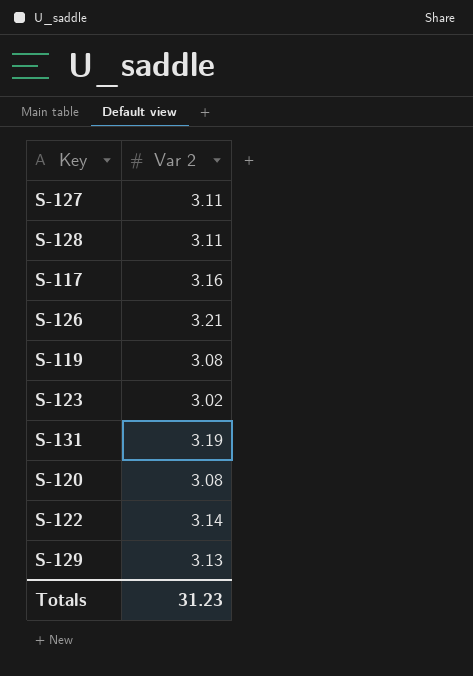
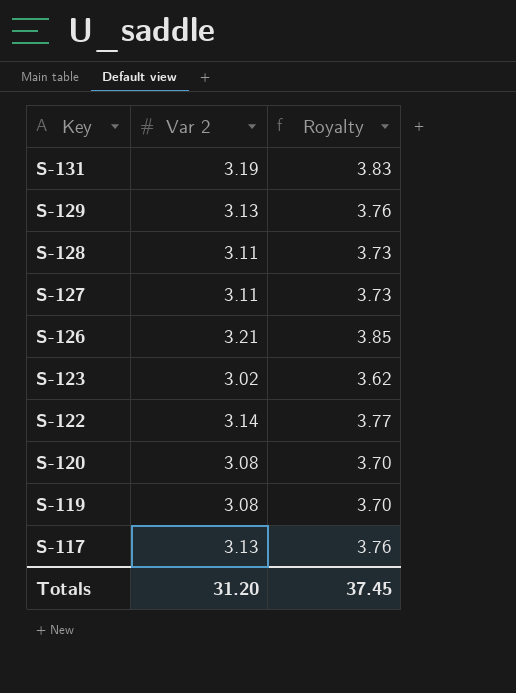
row order: none -> Key descending
column Royalty | formula: none -> [Var 2] * 1.2
S-117 | Var 2: 3.16 -> 3.13
Totals | Var 2: 31.23 -> 31.20

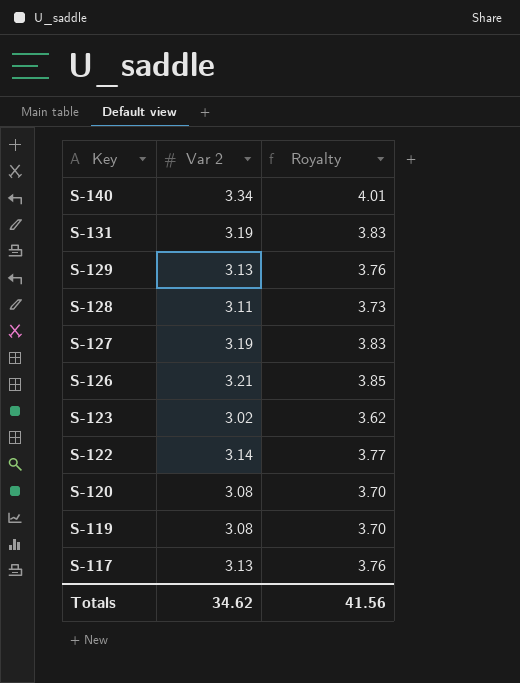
row S-140: none -> 3.34 | 4.01
S-127 | Var 2: 3.11 -> 3.19
S-127 | Royalty: 3.73 -> 3.83
Totals | Var 2: 31.20 -> 34.62
Totals | Royalty: 37.45 -> 41.56

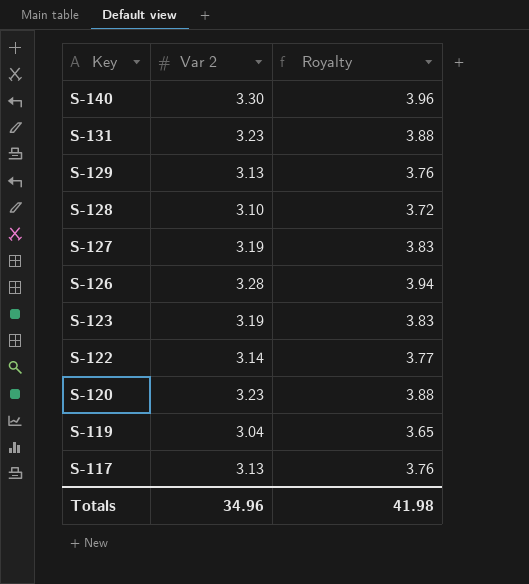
S-140 | Var 2: 3.34 -> 3.30
S-140 | Royalty: 4.01 -> 3.96
S-131 | Var 2: 3.19 -> 3.23
S-131 | Royalty: 3.83 -> 3.88
S-128 | Var 2: 3.11 -> 3.10
S-128 | Royalty: 3.73 -> 3.72
S-126 | Var 2: 3.21 -> 3.28
S-126 | Royalty: 3.85 -> 3.94
S-123 | Var 2: 3.02 -> 3.19
S-123 | Royalty: 3.62 -> 3.83
S-120 | Var 2: 3.08 -> 3.23
S-120 | Royalty: 3.70 -> 3.88
S-119 | Var 2: 3.08 -> 3.04
S-119 | Royalty: 3.70 -> 3.65
Totals | Var 2: 34.62 -> 34.96
Totals | Royalty: 41.56 -> 41.98

